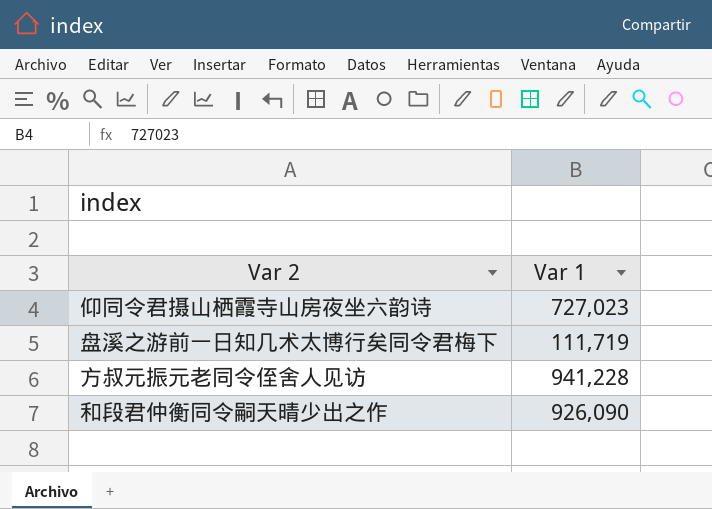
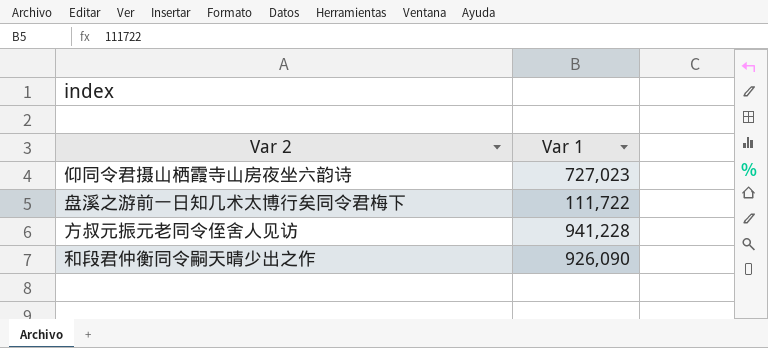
盘溪之游前一日知几术太博行矣同令君梅下 | Var 1: 111,719 -> 111,722

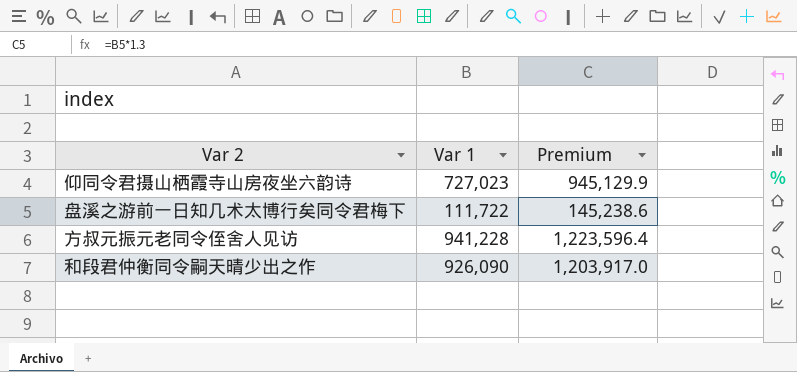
column Premium | formula: none -> [Var 1] * 1.3

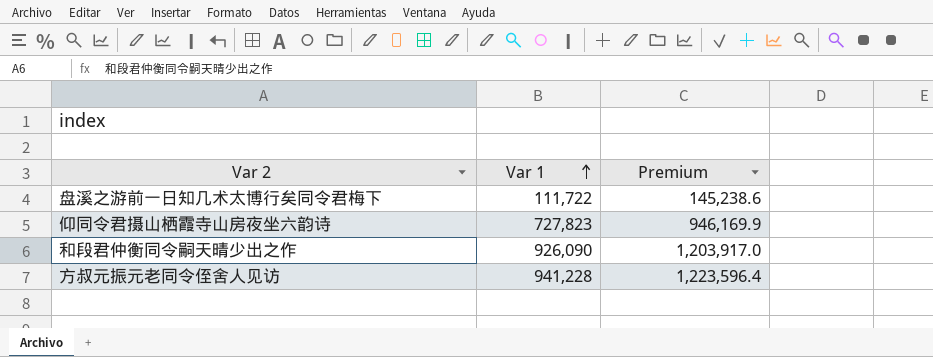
row order: none -> Var 1 ascending
仰同令君摄山栖霞寺山房夜坐六韵诗 | Var 1: 727,023 -> 727,823
仰同令君摄山栖霞寺山房夜坐六韵诗 | Premium: 945,129.9 -> 946,169.9

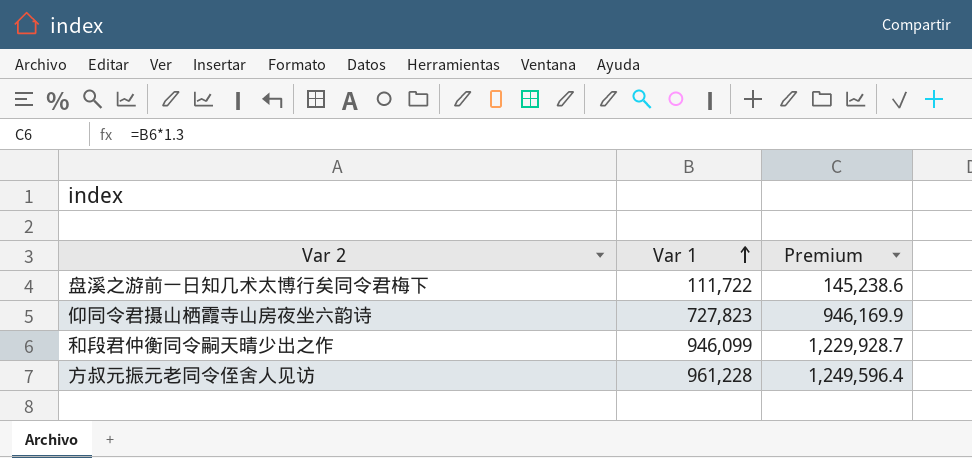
和段君仲衡同令嗣天晴少出之作 | Var 1: 926,090 -> 946,099
和段君仲衡同令嗣天晴少出之作 | Premium: 1,203,917.0 -> 1,229,928.7
方叔元振元老同令侄舍人见访 | Var 1: 941,228 -> 961,228
方叔元振元老同令侄舍人见访 | Premium: 1,223,596.4 -> 1,249,596.4

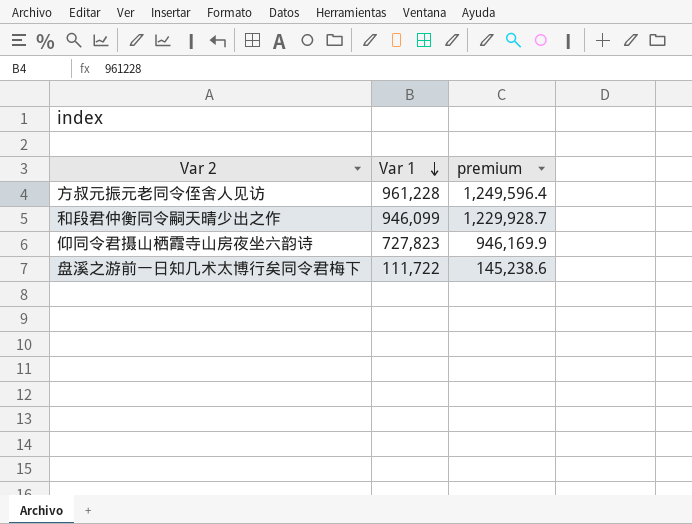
row order: Var 1 ascending -> Var 1 descending
column name: Premium -> premium

